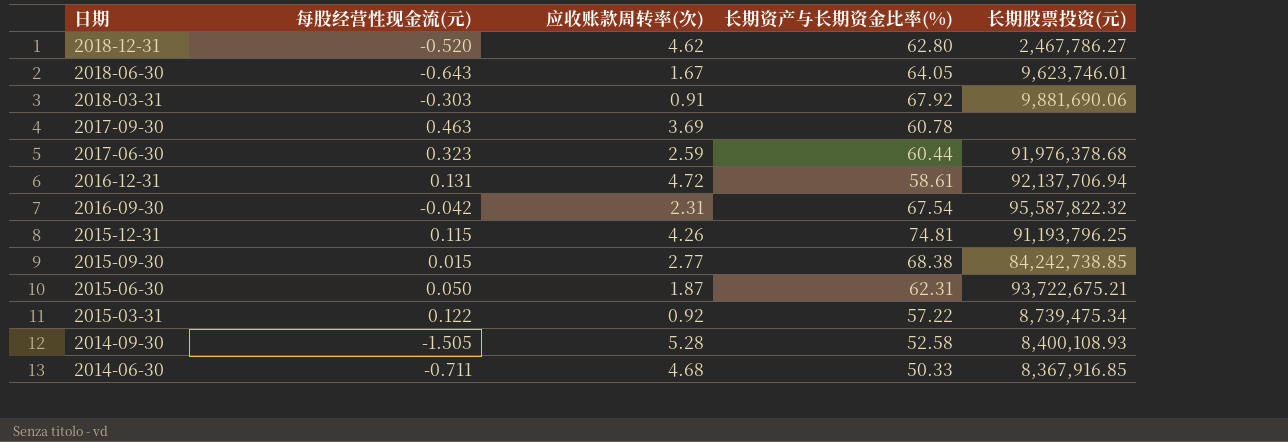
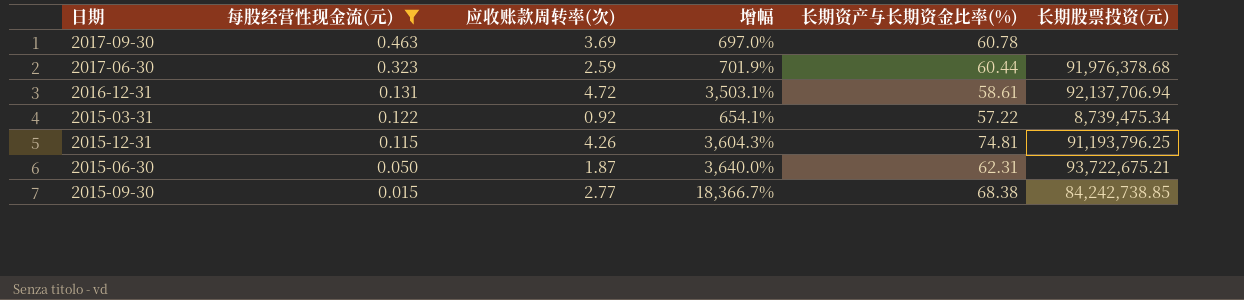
filter: none -> 每股经营性现金流(元) >= 0.015
row order: 日期 descending -> 每股经营性现金流(元) descending
column 增幅 | formula: none -> ([应收账款周转率(次)] - [每股经营性现金流(元)]) / [每股经营性现金流(元)]

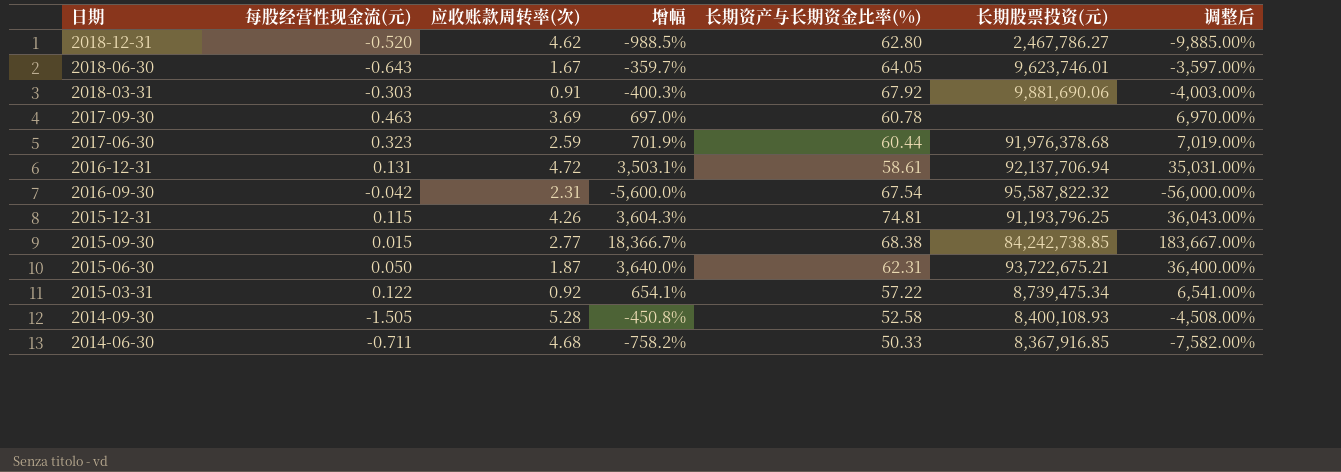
filter: 每股经营性现金流(元) >= 0.015 -> none
row order: 每股经营性现金流(元) descending -> 日期 descending
column 调整后 | formula: none -> [增幅] * 10

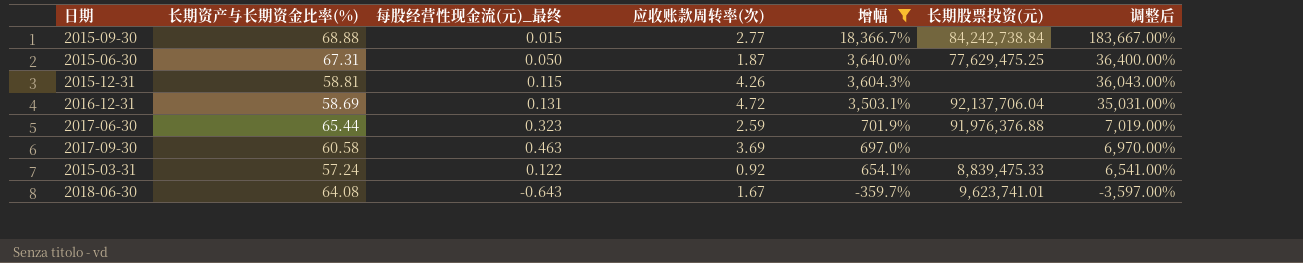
filter: none -> 增幅 >= -359.7%
row order: 日期 descending -> 增幅 descending
column 长期资产与长期资金比率(%) | position: 5 -> 2
column name: 每股经营性现金流(元) -> 每股经营性现金流(元)_最终
2015-09-30 | 长期资产与长期资金比率(%): 68.38 -> 68.88
2015-09-30 | 长期股票投资(元): 84,242,738.85 -> 84,242,738.84
2015-06-30 | 长期资产与长期资金比率(%): 62.31 -> 67.31
2015-06-30 | 长期股票投资(元): 93,722,675.21 -> 77,629,475.25
2015-12-31 | 长期资产与长期资金比率(%): 74.81 -> 58.81
2015-12-31 | 长期股票投资(元): 91,193,796.25 -> none
2016-12-31 | 长期资产与长期资金比率(%): 58.61 -> 58.69
2016-12-31 | 长期股票投资(元): 92,137,706.94 -> 92,137,706.04
2017-06-30 | 长期资产与长期资金比率(%): 60.44 -> 65.44
2017-06-30 | 长期股票投资(元): 91,976,378.68 -> 91,976,376.88
2017-09-30 | 长期资产与长期资金比率(%): 60.78 -> 60.58
2015-03-31 | 长期资产与长期资金比率(%): 57.22 -> 57.24
2015-03-31 | 长期股票投资(元): 8,739,475.34 -> 8,839,475.33
2018-06-30 | 长期资产与长期资金比率(%): 64.05 -> 64.08
2018-06-30 | 长期股票投资(元): 9,623,746.01 -> 9,623,741.01

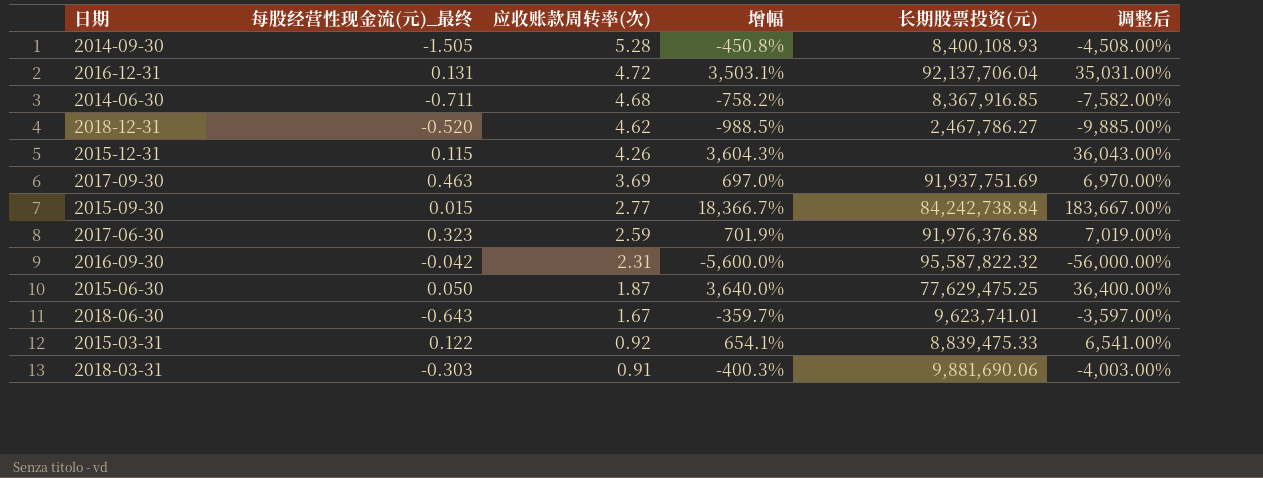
filter: 增幅 >= -359.7% -> none
row order: 增幅 descending -> 应收账款周转率(次) descending
column 长期资产与长期资金比率(%) | position: 2 -> none
2017-09-30 | 长期股票投资(元): none -> 91,937,751.69

